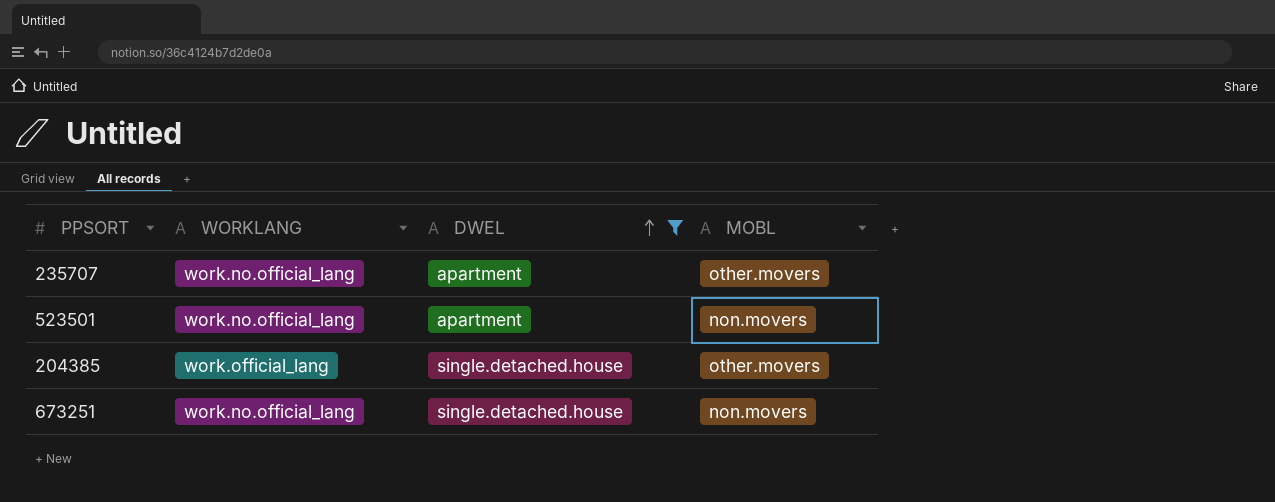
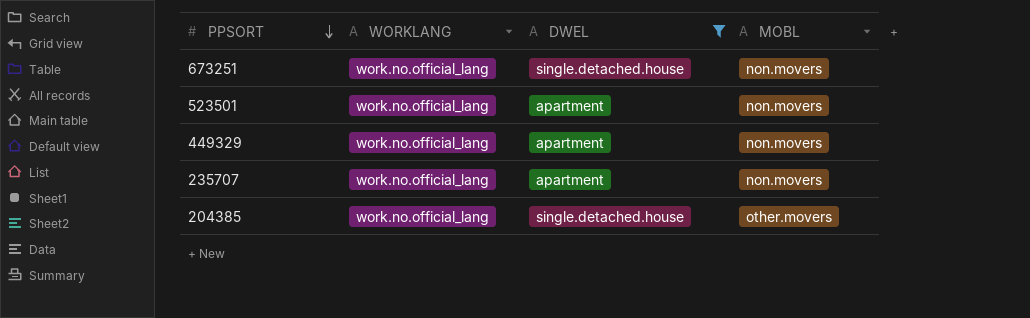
row order: DWEL ascending -> PPSORT descending
row 449329: none -> work.no.official_lang | apartment | non.movers
235707 | MOBL: other.movers -> non.movers
204385 | WORKLANG: work.official_lang -> work.no.official_lang

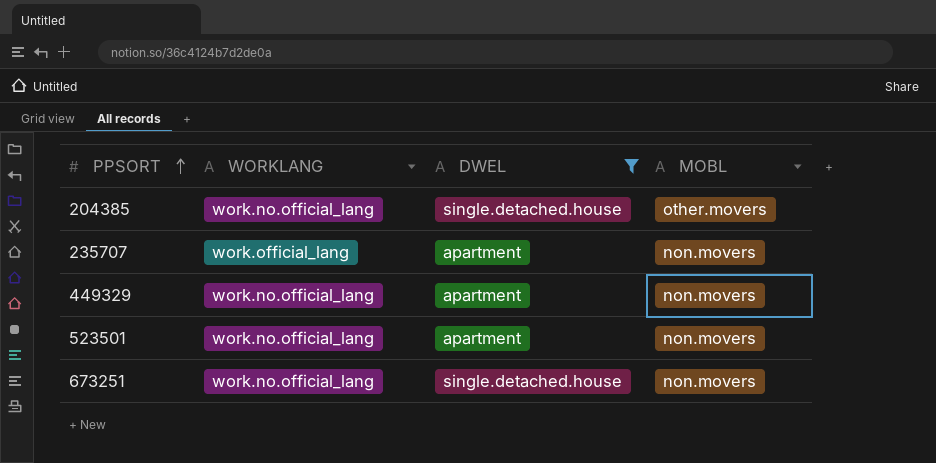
row order: PPSORT descending -> PPSORT ascending
235707 | WORKLANG: work.no.official_lang -> work.official_lang

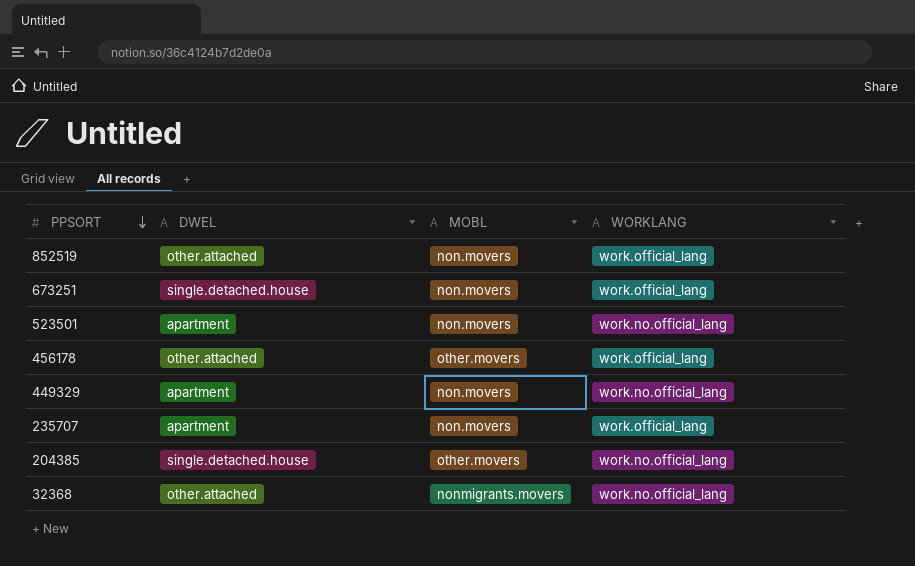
filter: DWEL != other.attached -> none
row order: PPSORT ascending -> PPSORT descending
column WORKLANG | position: 2 -> 4
673251 | WORKLANG: work.no.official_lang -> work.official_lang

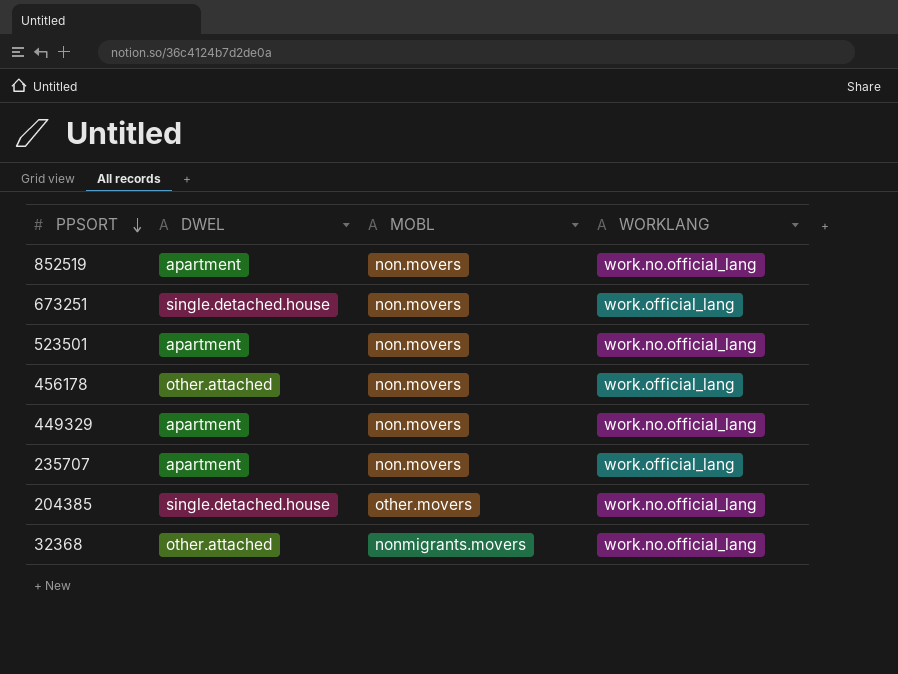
852519 | DWEL: other.attached -> apartment
852519 | WORKLANG: work.official_lang -> work.no.official_lang
456178 | MOBL: other.movers -> non.movers

